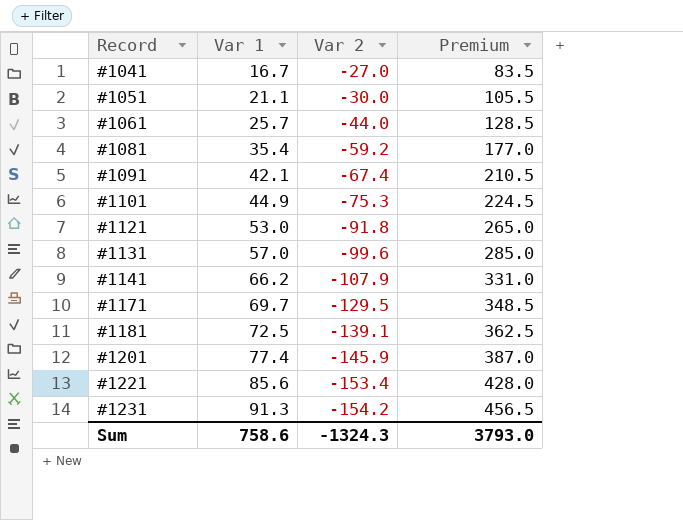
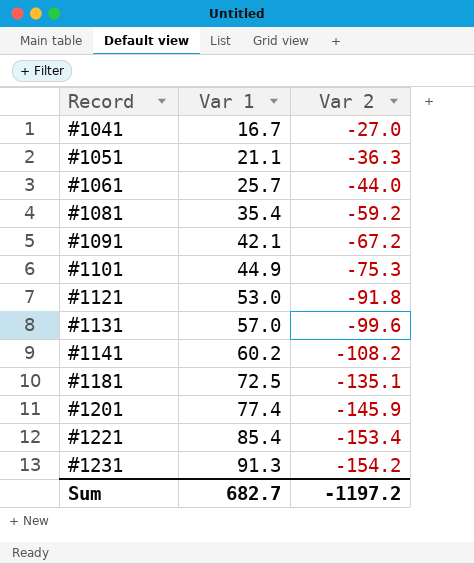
column Premium | formula: [Var 1] * 5 -> none
row #1171: 69.7 | -129.5 | 348.5 -> none
#1051 | Var 2: -30.0 -> -36.3
#1091 | Var 2: -67.4 -> -67.2
#1141 | Var 1: 66.2 -> 60.2
#1141 | Var 2: -107.9 -> -108.2
#1181 | Var 2: -139.1 -> -135.1
#1221 | Var 1: 85.6 -> 85.4
Sum | Var 1: 758.6 -> 682.7
Sum | Var 2: -1324.3 -> -1197.2

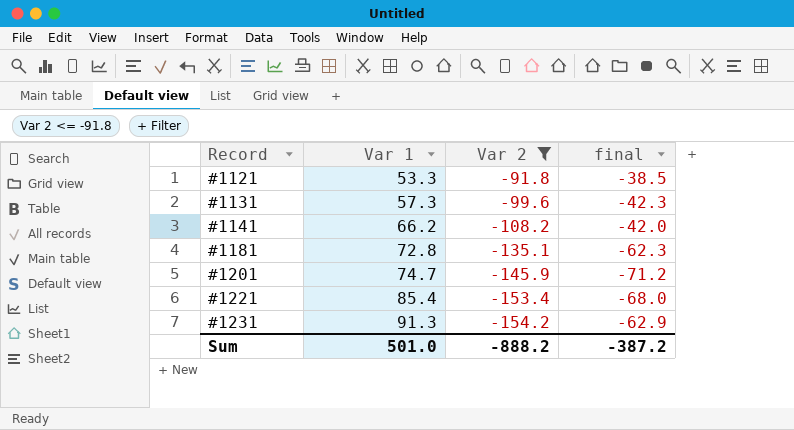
filter: none -> Var 2 <= -91.8
column final | formula: none -> [Var 1] + [Var 2]
#1121 | Var 1: 53.0 -> 53.3
#1131 | Var 1: 57.0 -> 57.3
#1141 | Var 1: 60.2 -> 66.2
#1181 | Var 1: 72.5 -> 72.8
#1201 | Var 1: 77.4 -> 74.7
Sum | Var 1: 682.7 -> 501.0
Sum | Var 2: -1197.2 -> -888.2

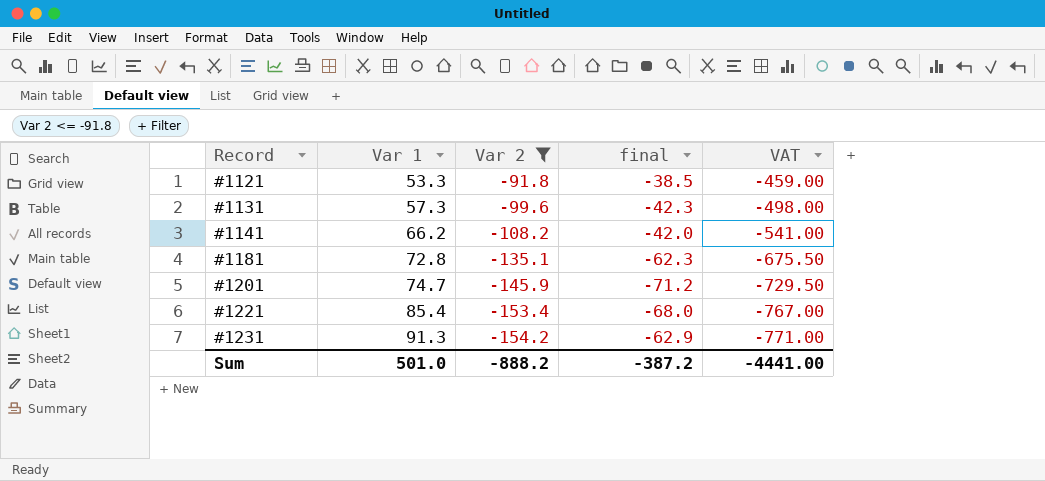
column VAT | formula: none -> [Var 2] * 5

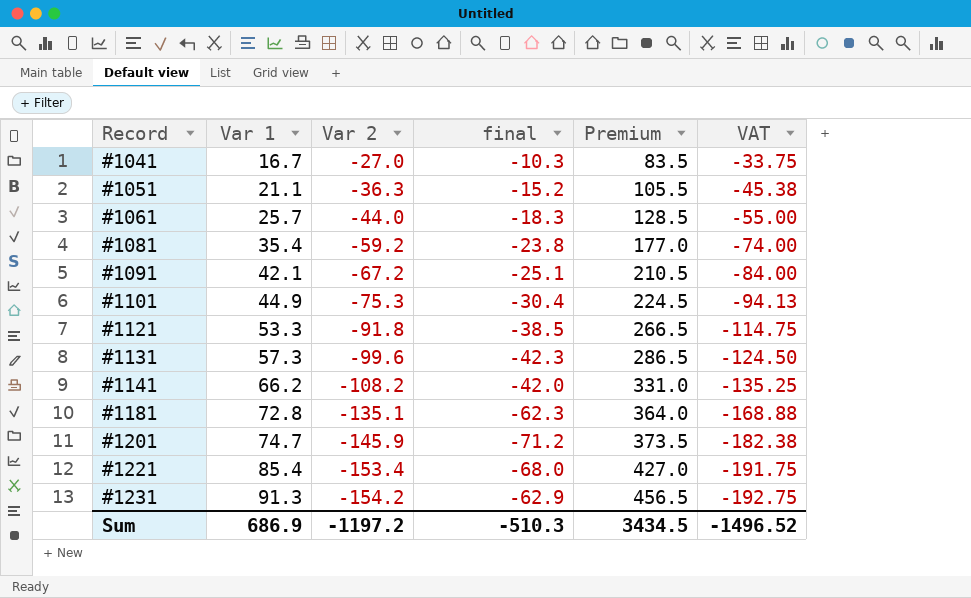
filter: Var 2 <= -91.8 -> none
column Premium | formula: none -> [Var 1] * 5
column VAT | formula: [Var 2] * 5 -> [Var 2] * 1.25
Sum | Var 1: 501.0 -> 686.9
Sum | Var 2: -888.2 -> -1197.2
Sum | final: -387.2 -> -510.3
Sum | VAT: -4441.00 -> -1496.52

